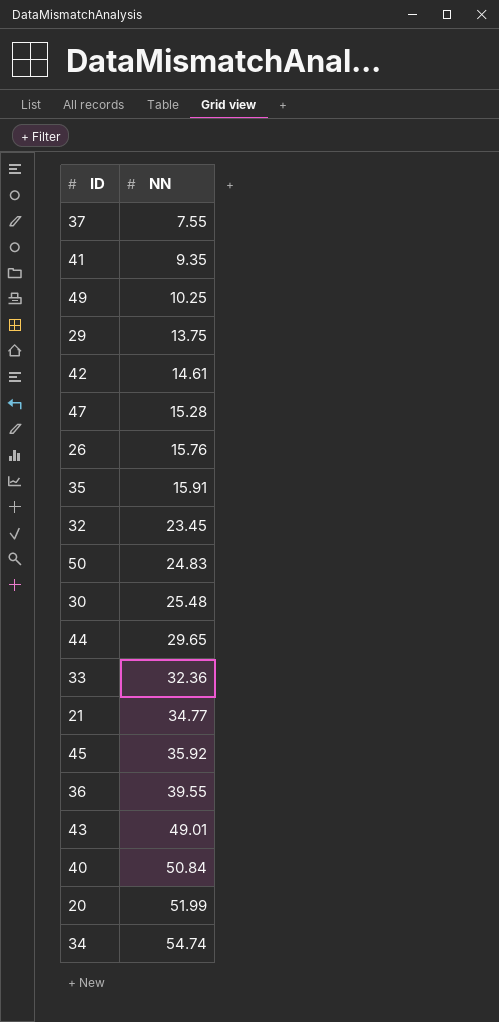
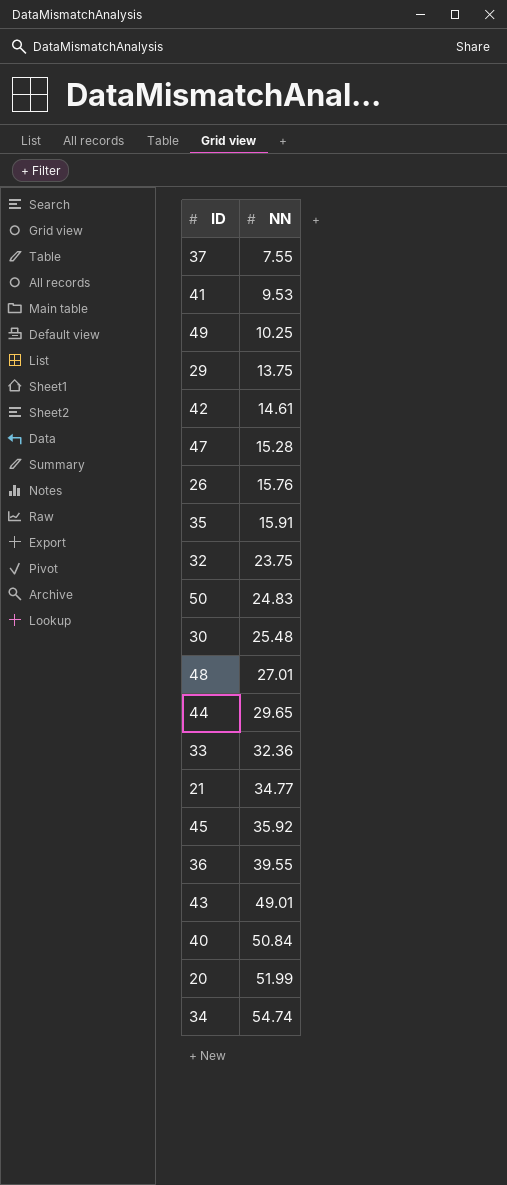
41 | NN: 9.35 -> 9.53
32 | NN: 23.45 -> 23.75
row 48: none -> 27.01

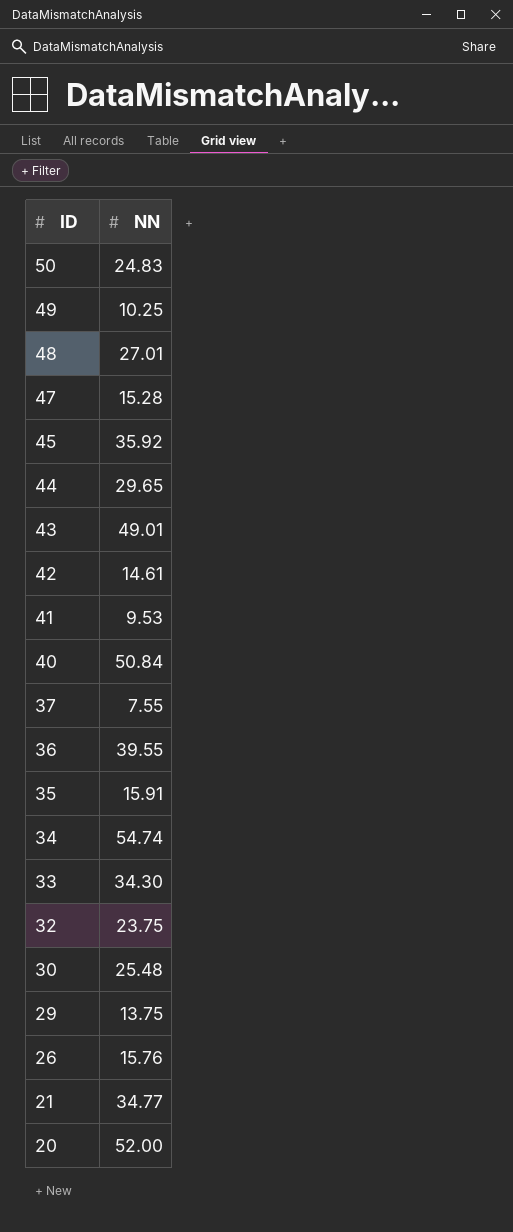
row order: NN ascending -> ID descending
33 | NN: 32.36 -> 34.30
20 | NN: 51.99 -> 52.00

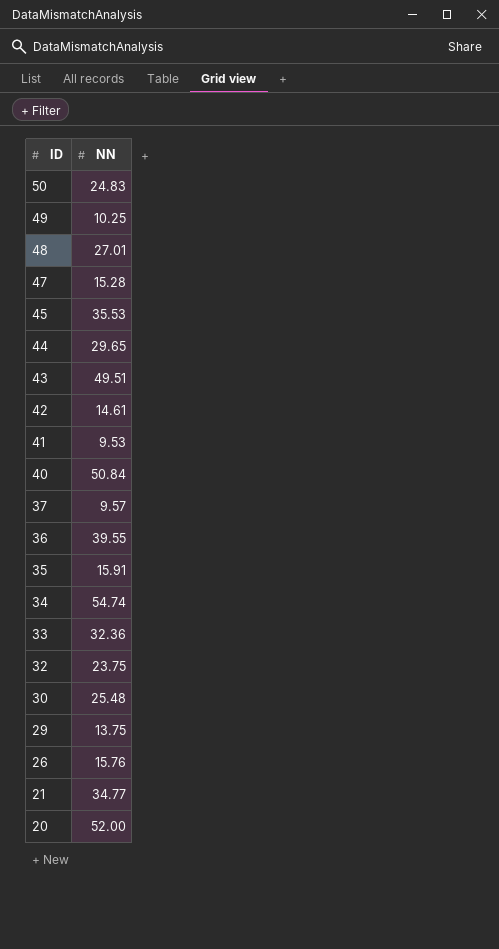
45 | NN: 35.92 -> 35.53
43 | NN: 49.01 -> 49.51
37 | NN: 7.55 -> 9.57
33 | NN: 34.30 -> 32.36

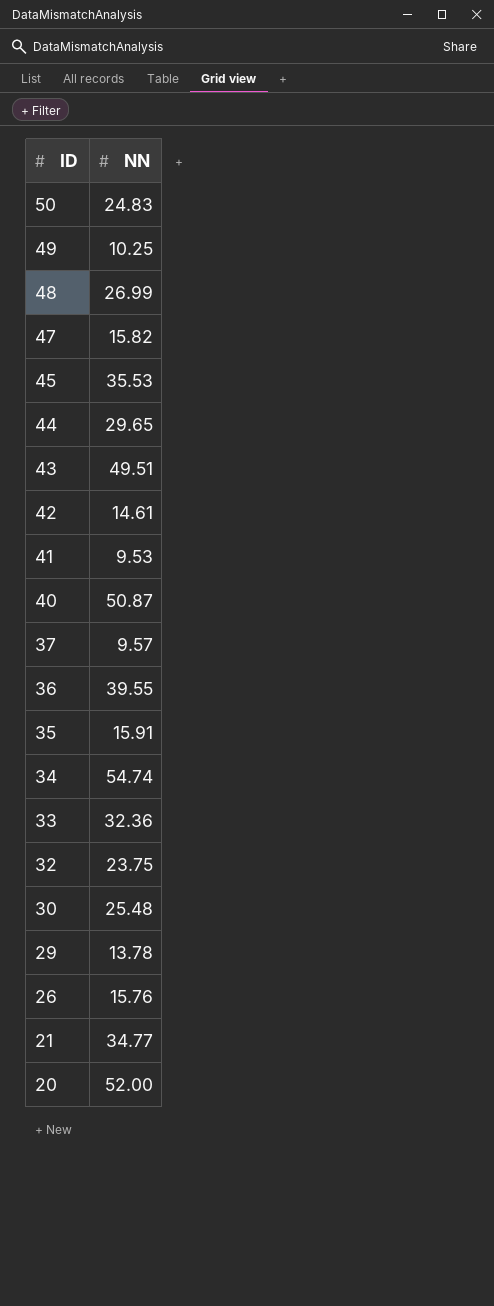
48 | NN: 27.01 -> 26.99
47 | NN: 15.28 -> 15.82
40 | NN: 50.84 -> 50.87
29 | NN: 13.75 -> 13.78

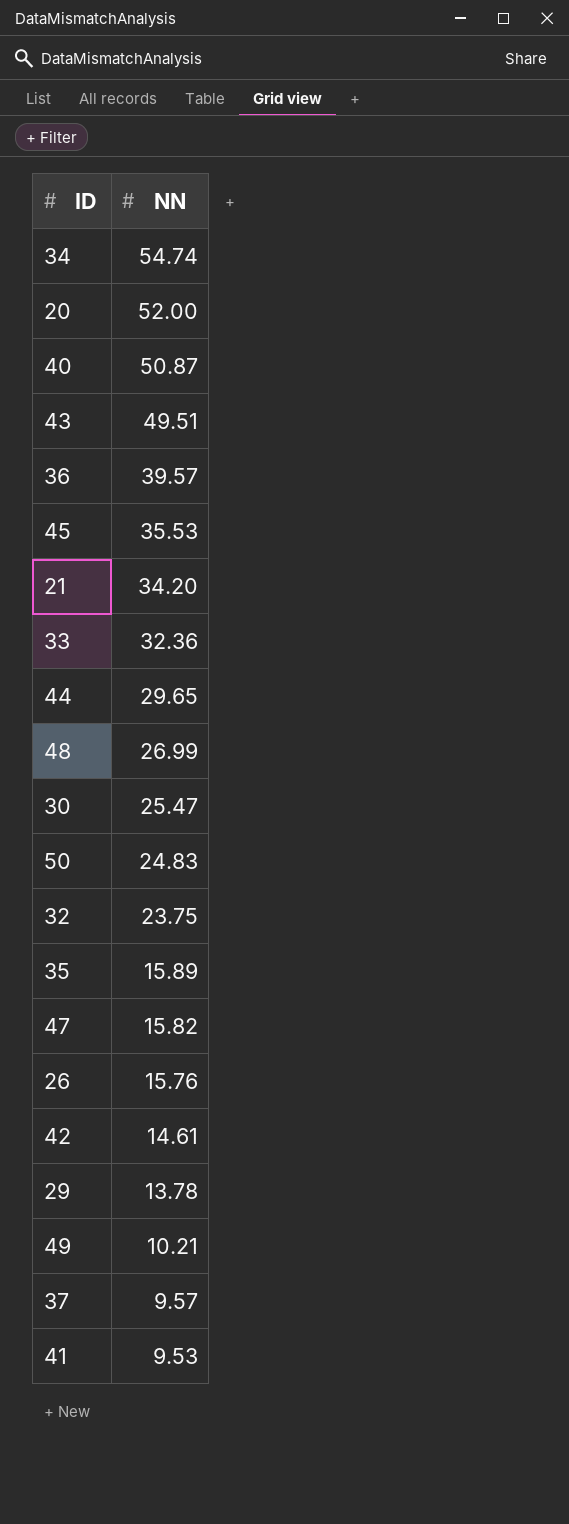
row order: ID descending -> NN descending
36 | NN: 39.55 -> 39.57
21 | NN: 34.77 -> 34.20
30 | NN: 25.48 -> 25.47
35 | NN: 15.91 -> 15.89
49 | NN: 10.25 -> 10.21

